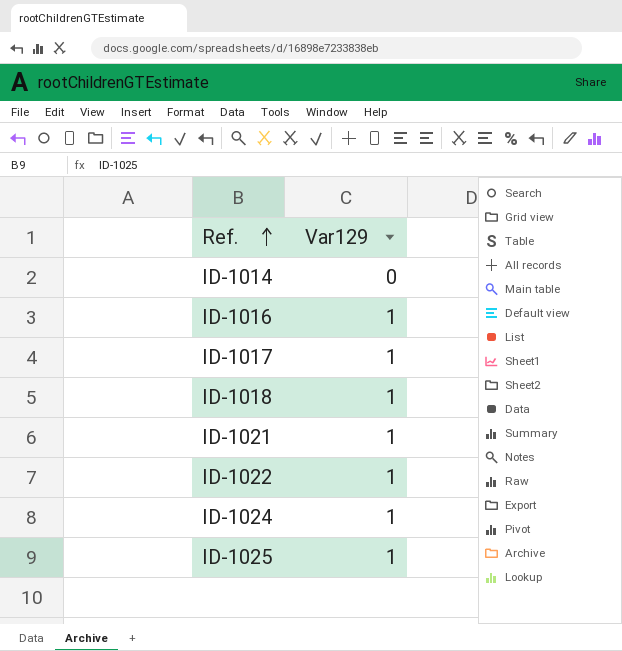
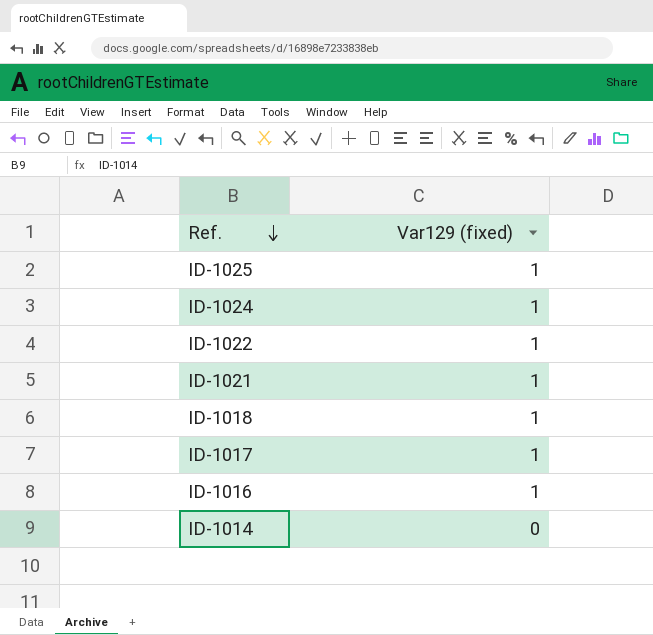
row order: Ref. ascending -> Ref. descending
column name: Var129 -> Var129 (fixed)

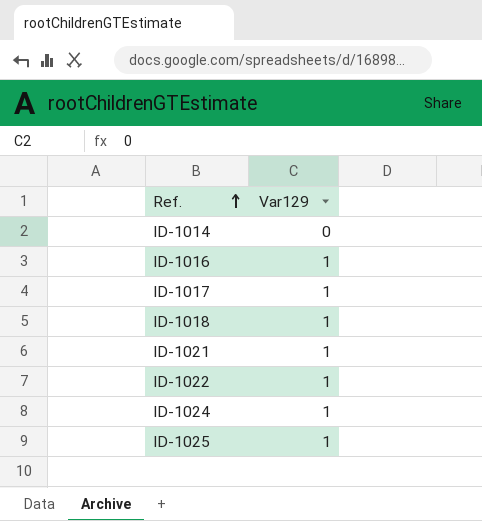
row order: Ref. descending -> Ref. ascending
column name: Var129 (fixed) -> Var129

